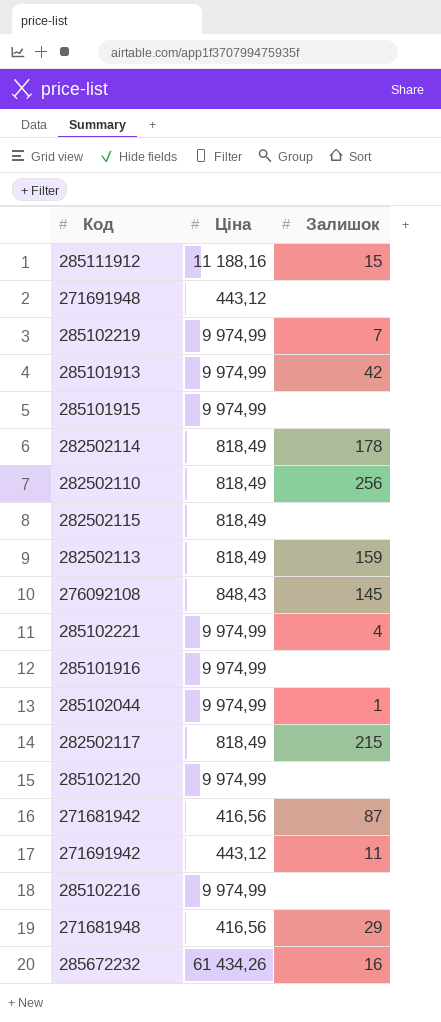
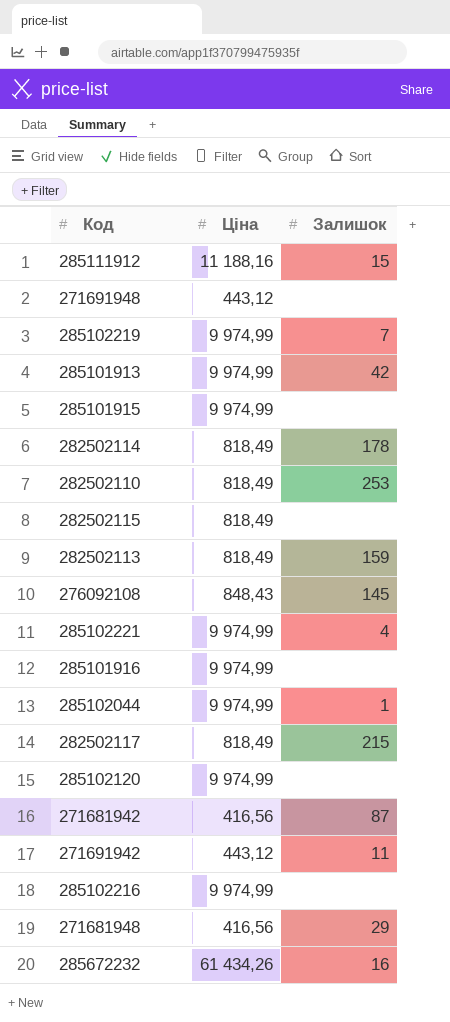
282502110 | Залишок: 256 -> 253

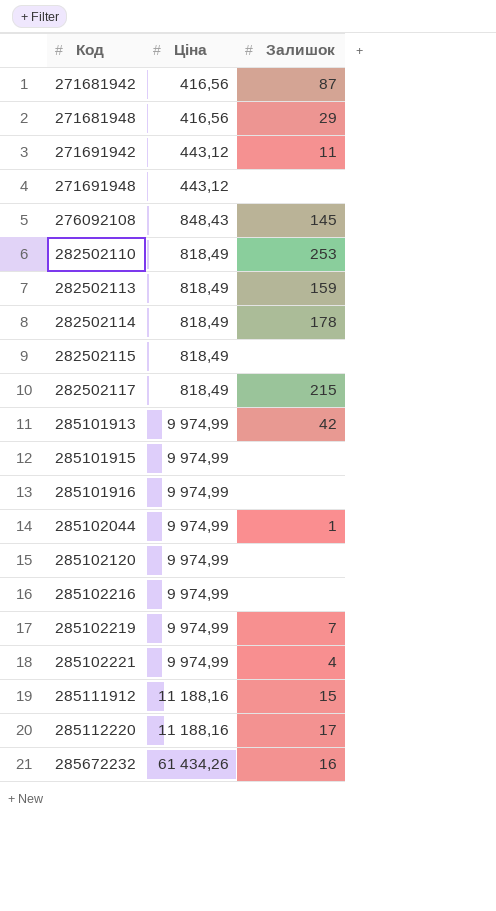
row order: none -> Код ascending
row 285112220: none -> 11 188,16 | 17

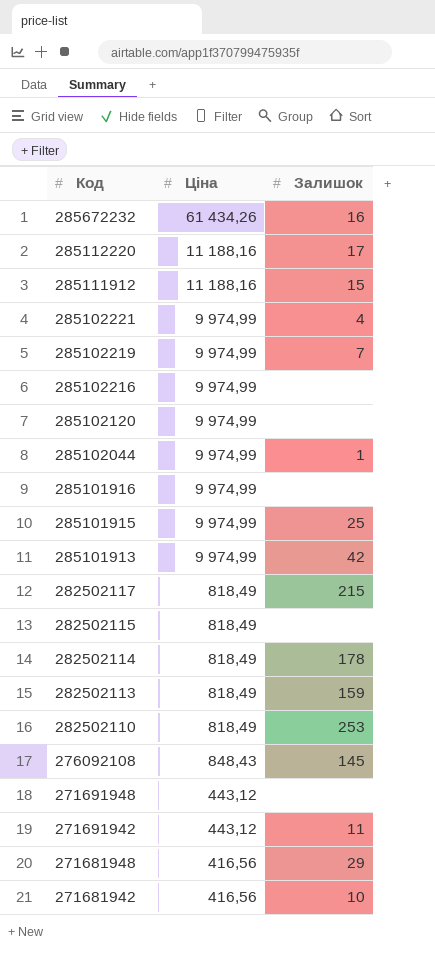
row order: Код ascending -> Код descending
285101915 | Залишок: none -> 25
271681942 | Залишок: 87 -> 10

